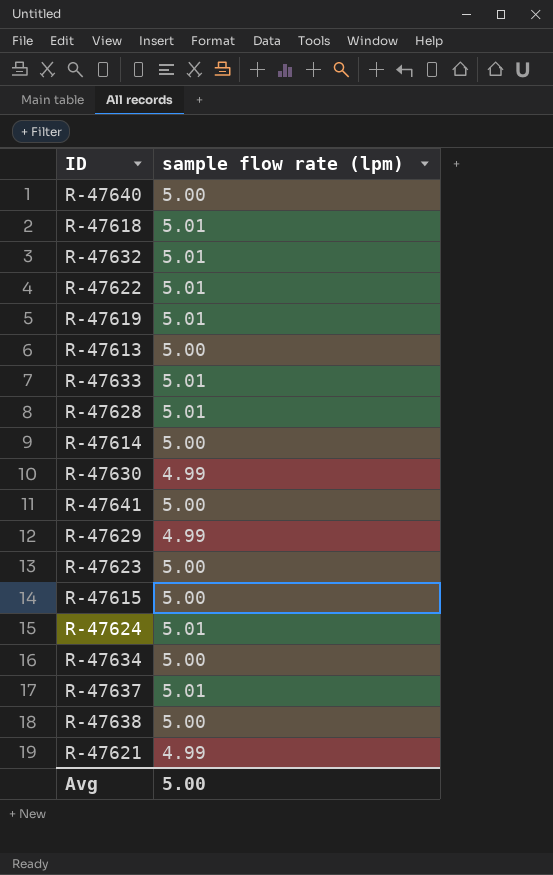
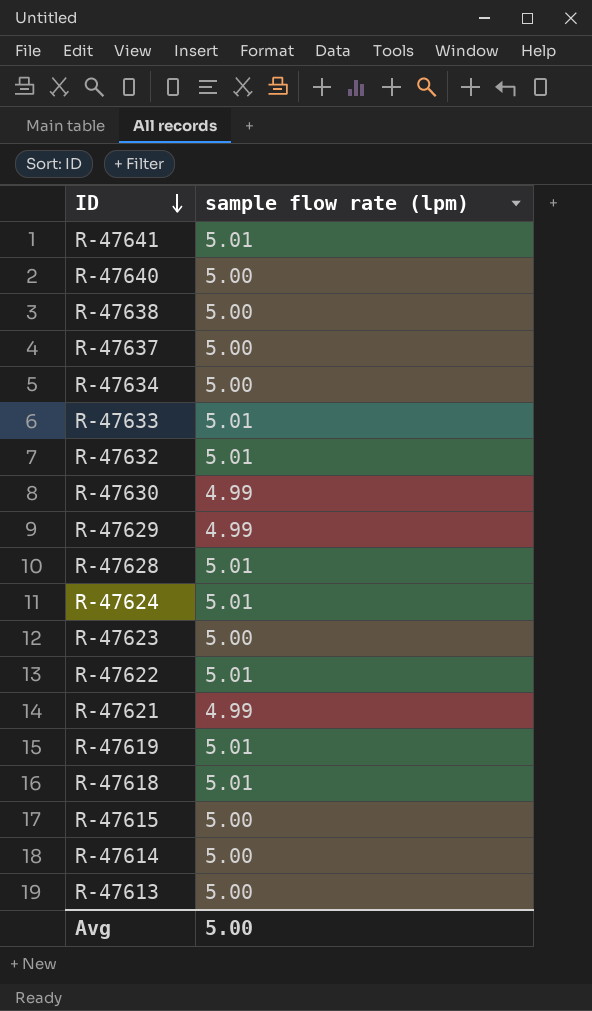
row order: none -> ID descending
R-47641 | sample flow rate (lpm): 5.00 -> 5.01
R-47637 | sample flow rate (lpm): 5.01 -> 5.00

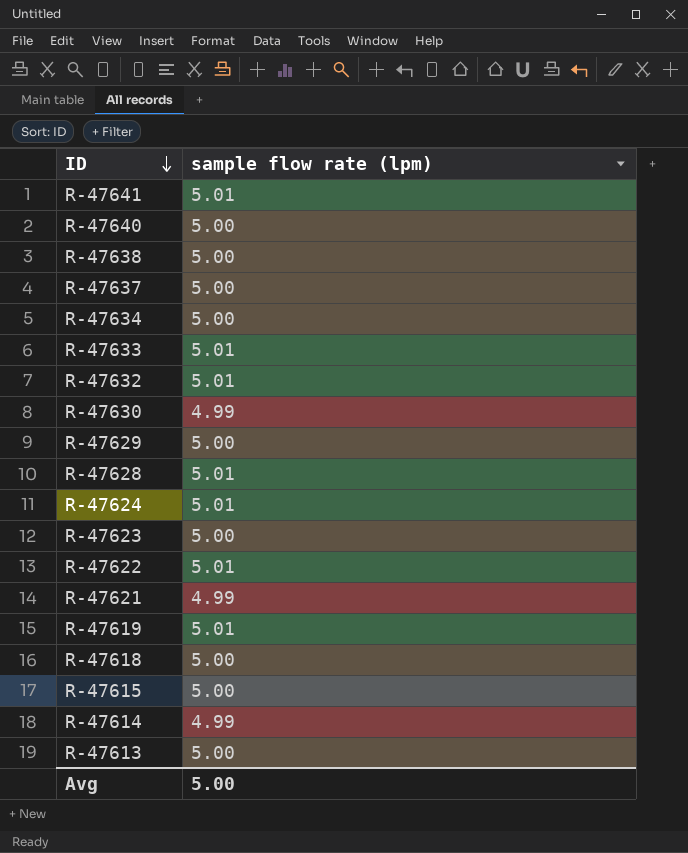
R-47629 | sample flow rate (lpm): 4.99 -> 5.00
R-47618 | sample flow rate (lpm): 5.01 -> 5.00
R-47614 | sample flow rate (lpm): 5.00 -> 4.99

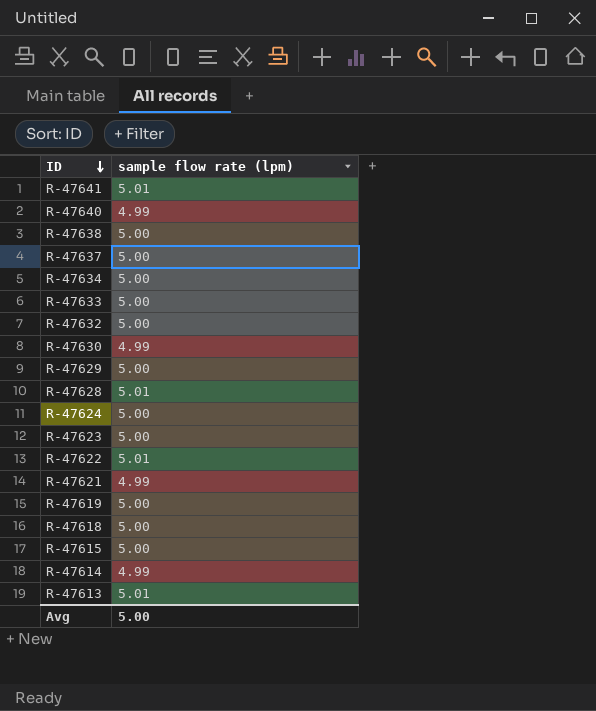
R-47640 | sample flow rate (lpm): 5.00 -> 4.99
R-47633 | sample flow rate (lpm): 5.01 -> 5.00
R-47632 | sample flow rate (lpm): 5.01 -> 5.00
R-47624 | sample flow rate (lpm): 5.01 -> 5.00
R-47619 | sample flow rate (lpm): 5.01 -> 5.00
R-47613 | sample flow rate (lpm): 5.00 -> 5.01

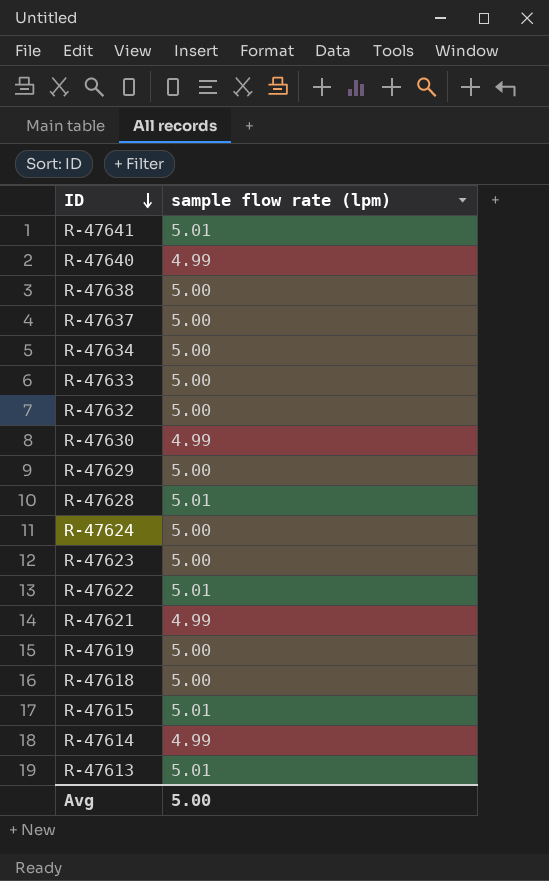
R-47615 | sample flow rate (lpm): 5.00 -> 5.01

